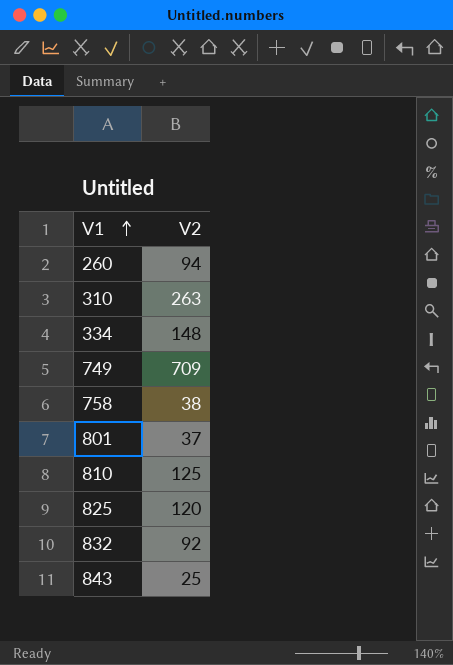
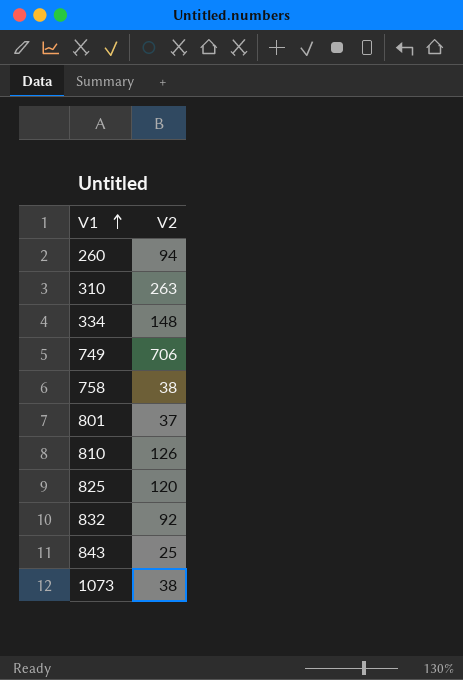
749 | V2: 709 -> 706
810 | V2: 125 -> 126
row 1073: none -> 38

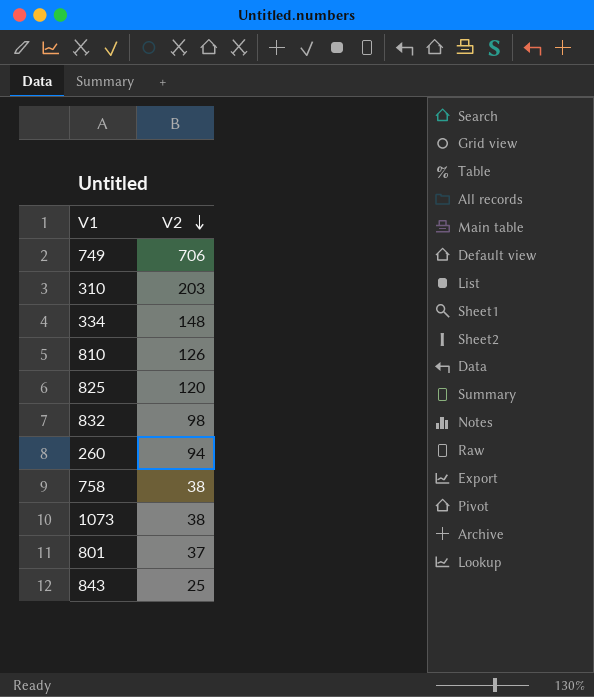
row order: V1 ascending -> V2 descending
310 | V2: 263 -> 203
832 | V2: 92 -> 98

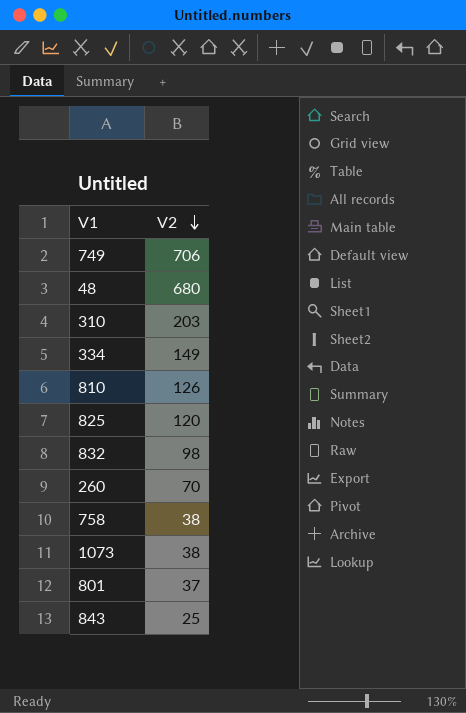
row 48: none -> 680
334 | V2: 148 -> 149
260 | V2: 94 -> 70

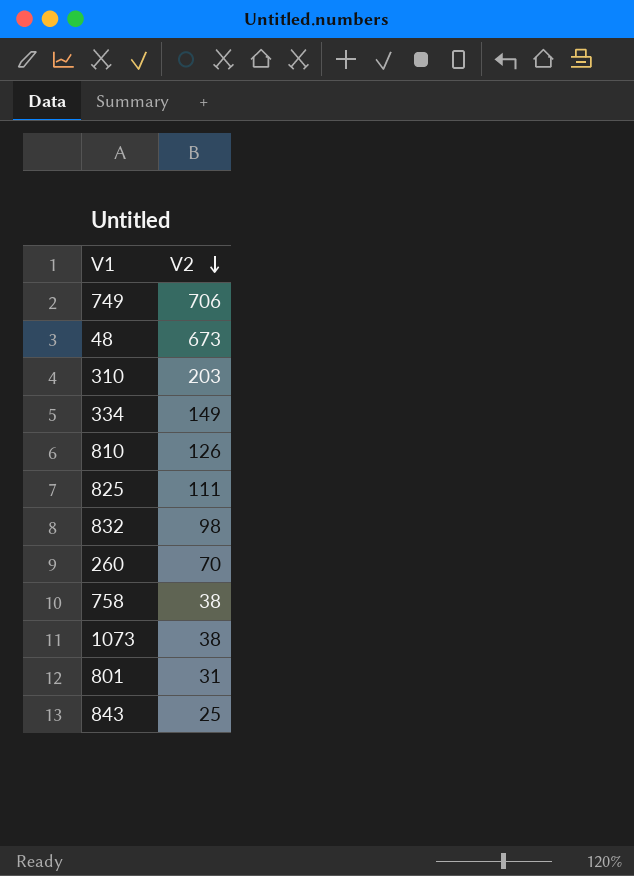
48 | V2: 680 -> 673
825 | V2: 120 -> 111
801 | V2: 37 -> 31

